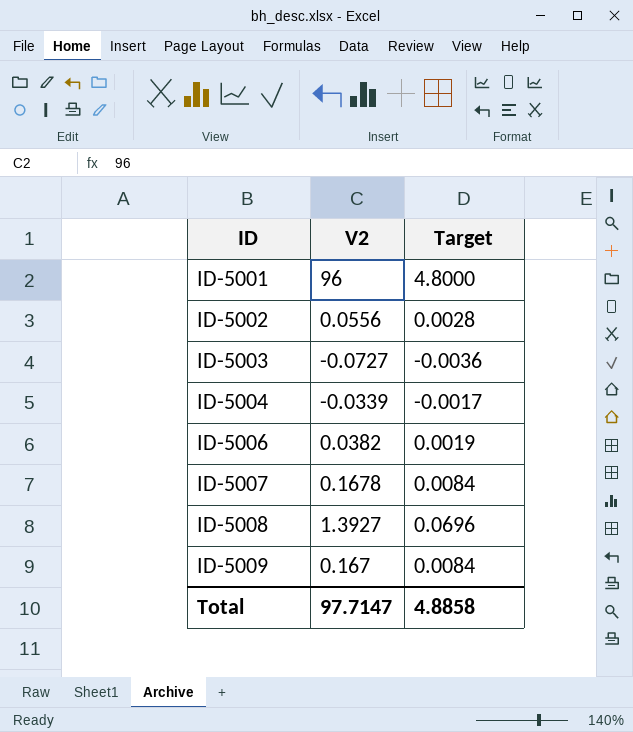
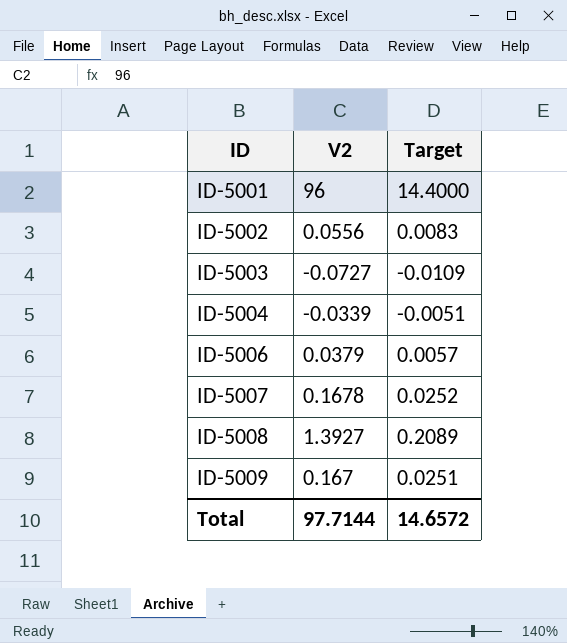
column Target | formula: [V2] * 0.05 -> [V2] * 0.15
ID-5006 | V2: 0.0382 -> 0.0379
Total | V2: 97.7147 -> 97.7144
Total | Target: 4.8858 -> 14.6572

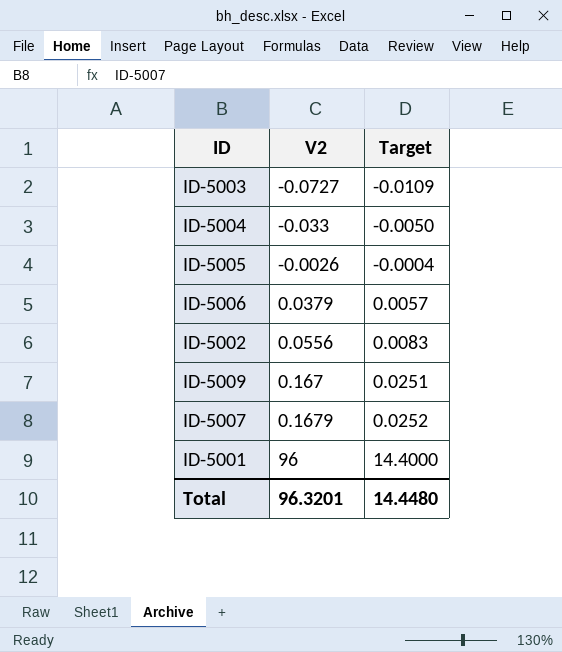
row order: ID ascending -> V2 ascending
row ID-5008: 1.3927 | 0.2089 -> none
ID-5004 | V2: -0.0339 -> -0.033
ID-5004 | Target: -0.0051 -> -0.0050
row ID-5005: none -> -0.0026 | -0.0004
ID-5007 | V2: 0.1678 -> 0.1679
Total | V2: 97.7144 -> 96.3201
Total | Target: 14.6572 -> 14.4480

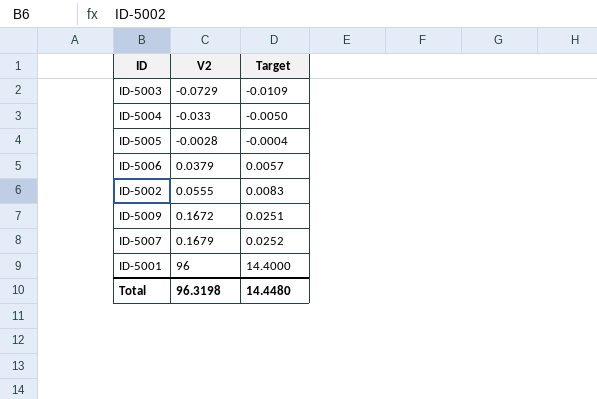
ID-5003 | V2: -0.0727 -> -0.0729
ID-5005 | V2: -0.0026 -> -0.0028
ID-5002 | V2: 0.0556 -> 0.0555
ID-5009 | V2: 0.167 -> 0.1672
Total | V2: 96.3201 -> 96.3198

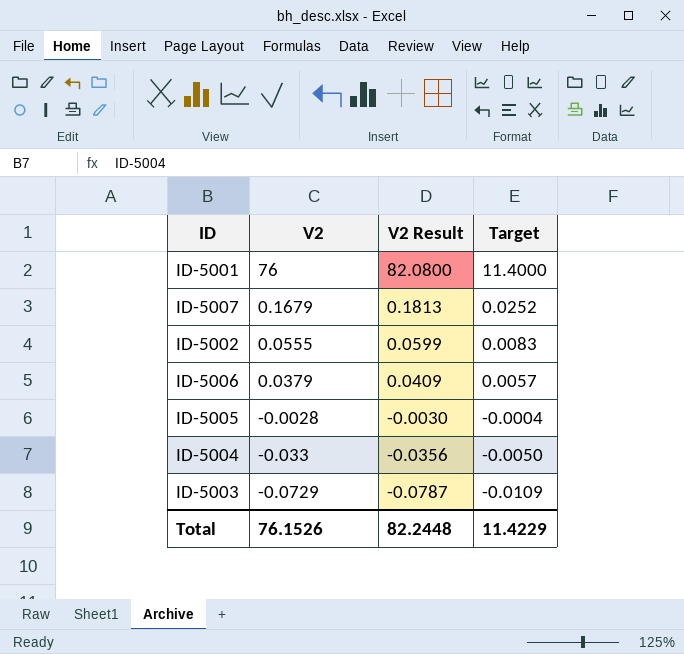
row order: V2 ascending -> V2 descending
column V2 Result | formula: none -> [V2] * 1.08
row ID-5009: 0.1672 | 0.0251 -> none
ID-5001 | V2: 96 -> 76
ID-5001 | Target: 14.4000 -> 11.4000
Total | V2: 96.3198 -> 76.1526
Total | Target: 14.4480 -> 11.4229

